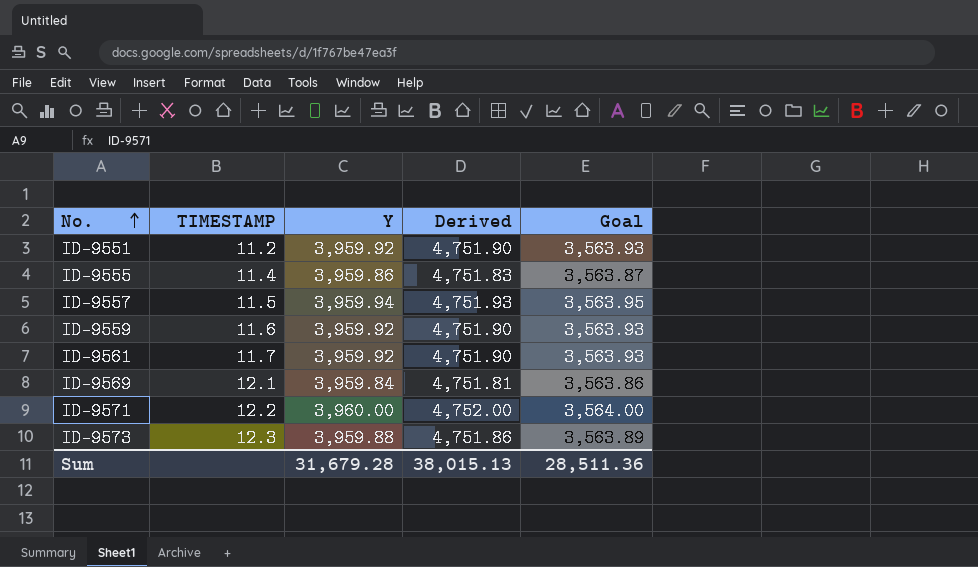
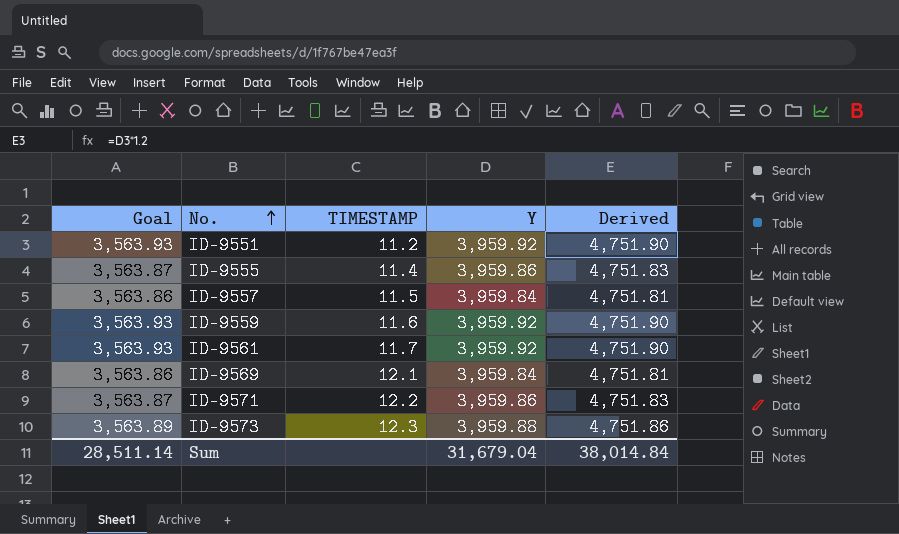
column Goal | position: 5 -> 1
ID-9557 | Goal: 3,563.95 -> 3,563.86
ID-9557 | Y: 3,959.94 -> 3,959.84
ID-9557 | Derived: 4,751.93 -> 4,751.81
ID-9571 | Goal: 3,564.00 -> 3,563.87
ID-9571 | Y: 3,960.00 -> 3,959.86
ID-9571 | Derived: 4,752.00 -> 4,751.83
Sum | Goal: 28,511.36 -> 28,511.14
Sum | Y: 31,679.28 -> 31,679.04
Sum | Derived: 38,015.13 -> 38,014.84

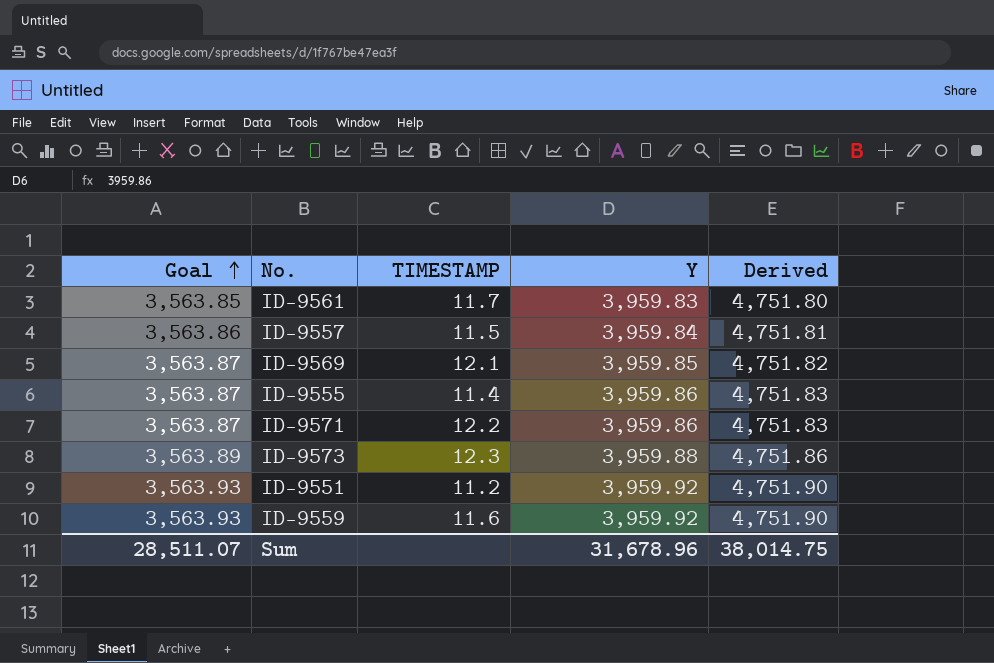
row order: No. ascending -> Goal ascending
ID-9561 | Goal: 3,563.93 -> 3,563.85
ID-9561 | Y: 3,959.92 -> 3,959.83
ID-9561 | Derived: 4,751.90 -> 4,751.80
ID-9569 | Goal: 3,563.86 -> 3,563.87
ID-9569 | Y: 3,959.84 -> 3,959.85
ID-9569 | Derived: 4,751.81 -> 4,751.82
Sum | Goal: 28,511.14 -> 28,511.07
Sum | Y: 31,679.04 -> 31,678.96
Sum | Derived: 38,014.84 -> 38,014.75

